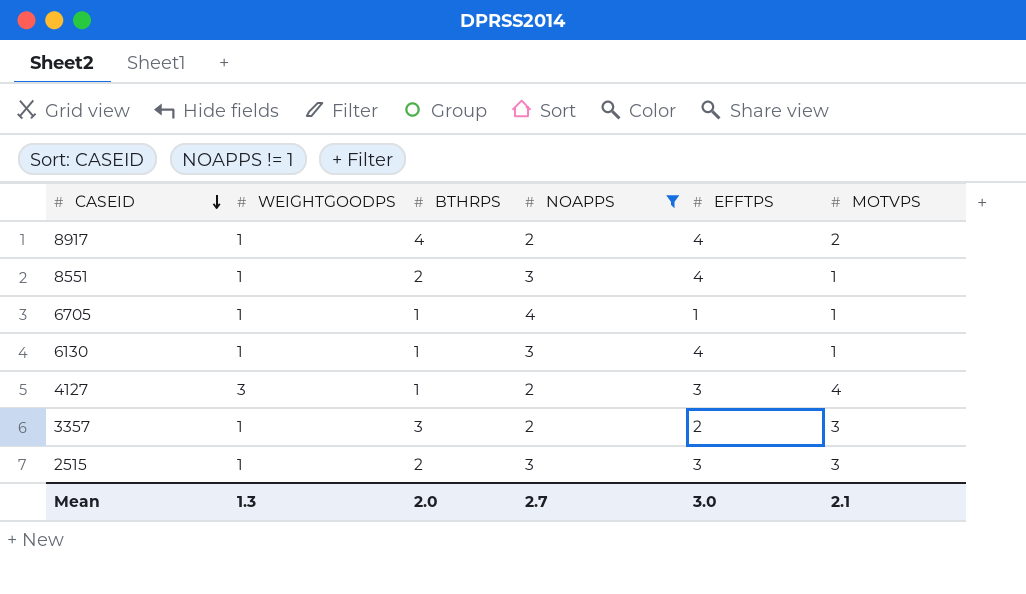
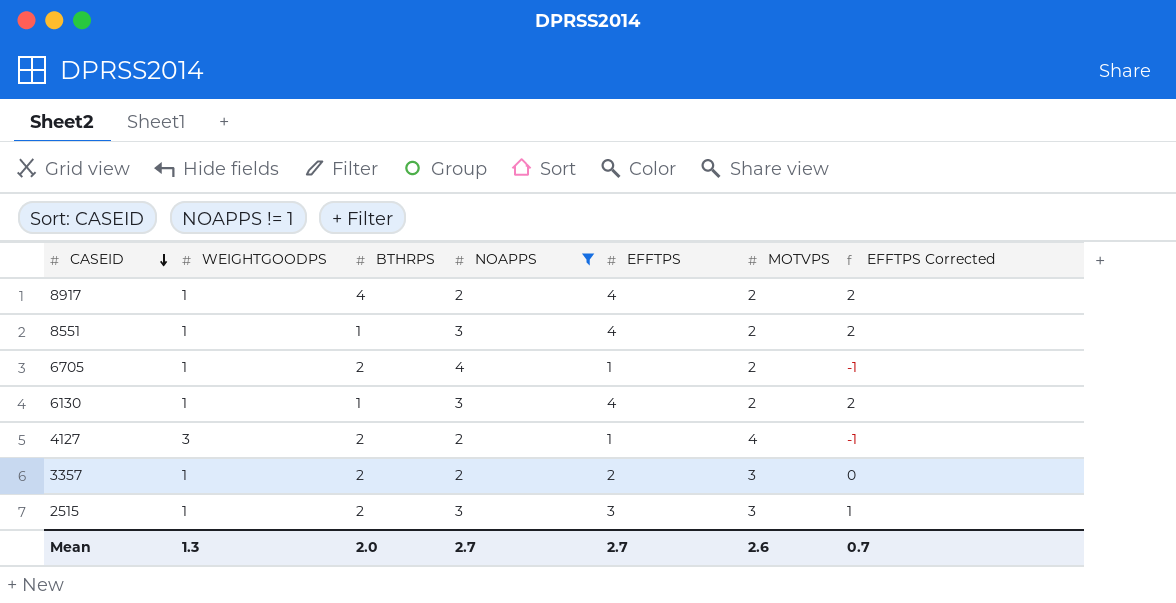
column EFFTPS Corrected | formula: none -> [EFFTPS] - 2
8551 | BTHRPS: 2 -> 1
8551 | MOTVPS: 1 -> 2
6705 | BTHRPS: 1 -> 2
6705 | MOTVPS: 1 -> 2
6130 | MOTVPS: 1 -> 2
4127 | BTHRPS: 1 -> 2
4127 | EFFTPS: 3 -> 1
3357 | BTHRPS: 3 -> 2
Mean | EFFTPS: 3.0 -> 2.7
Mean | MOTVPS: 2.1 -> 2.6

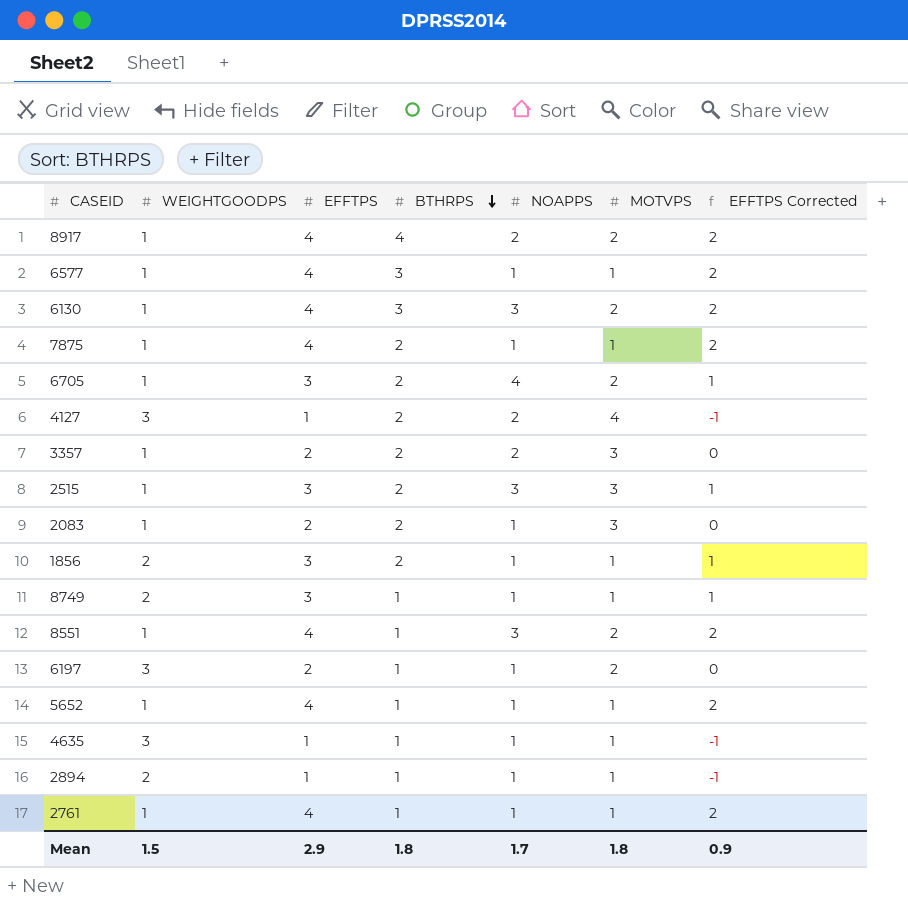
filter: NOAPPS != 1 -> none
row order: CASEID descending -> BTHRPS descending
column EFFTPS | position: 5 -> 3
6130 | BTHRPS: 1 -> 3
6705 | EFFTPS: 1 -> 3
6705 | EFFTPS Corrected: -1 -> 1
Mean | WEIGHTGOODPS: 1.3 -> 1.5
Mean | EFFTPS: 2.7 -> 2.9
Mean | BTHRPS: 2.0 -> 1.8
Mean | NOAPPS: 2.7 -> 1.7
Mean | MOTVPS: 2.6 -> 1.8
Mean | EFFTPS Corrected: 0.7 -> 0.9

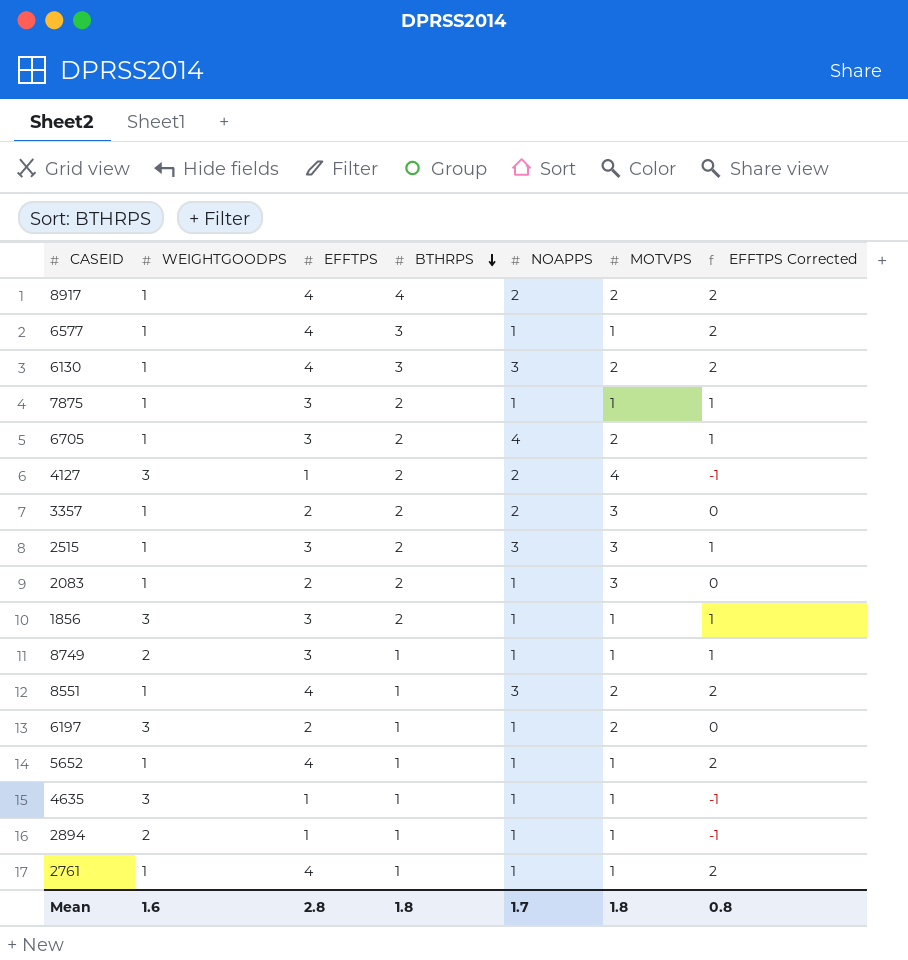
7875 | EFFTPS: 4 -> 3
7875 | EFFTPS Corrected: 2 -> 1
1856 | WEIGHTGOODPS: 2 -> 3
Mean | WEIGHTGOODPS: 1.5 -> 1.6
Mean | EFFTPS: 2.9 -> 2.8
Mean | EFFTPS Corrected: 0.9 -> 0.8

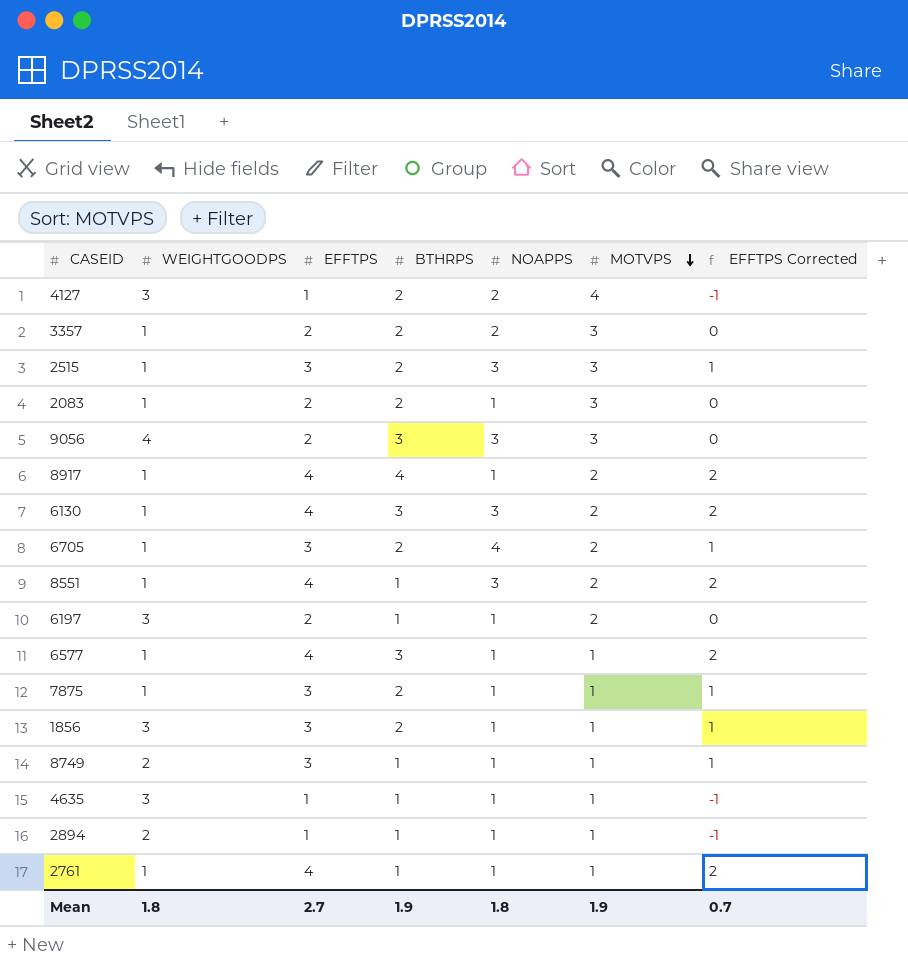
row order: BTHRPS descending -> MOTVPS descending
row 5652: 1 | 4 | 1 | 1 | 1 | 2 -> none
row 9056: none -> 4 | 2 | 3 | 3 | 3 | 0
8917 | NOAPPS: 2 -> 1
Mean | WEIGHTGOODPS: 1.6 -> 1.8
Mean | EFFTPS: 2.8 -> 2.7
Mean | BTHRPS: 1.8 -> 1.9
Mean | NOAPPS: 1.7 -> 1.8
Mean | MOTVPS: 1.8 -> 1.9
Mean | EFFTPS Corrected: 0.8 -> 0.7

